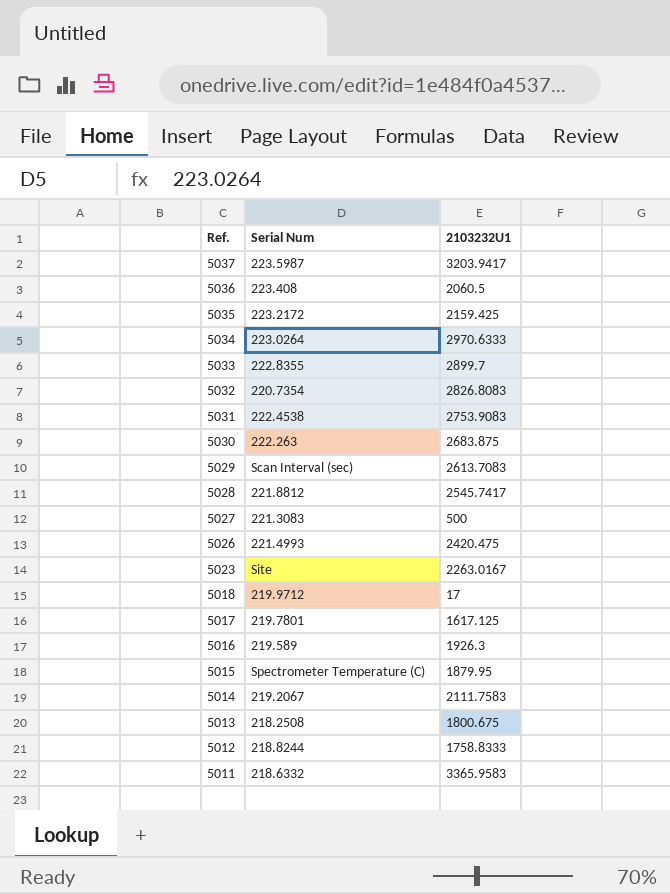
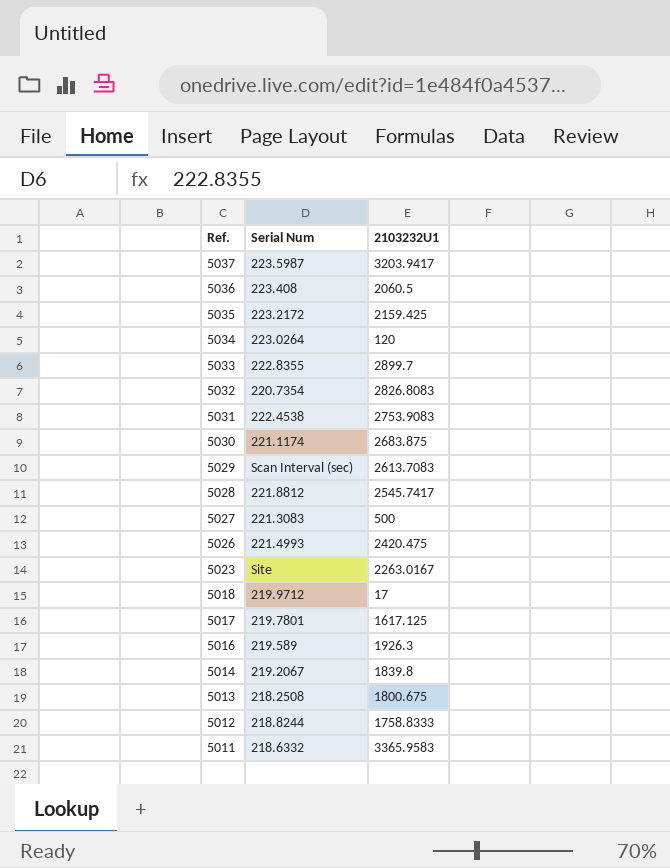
row 5015: Spectrometer Temperature (C) | 1879.95 -> none
5034 | 2103232U1: 2970.6333 -> 120
5030 | Serial Num: 222.263 -> 221.1174
5014 | 2103232U1: 2111.7583 -> 1839.8

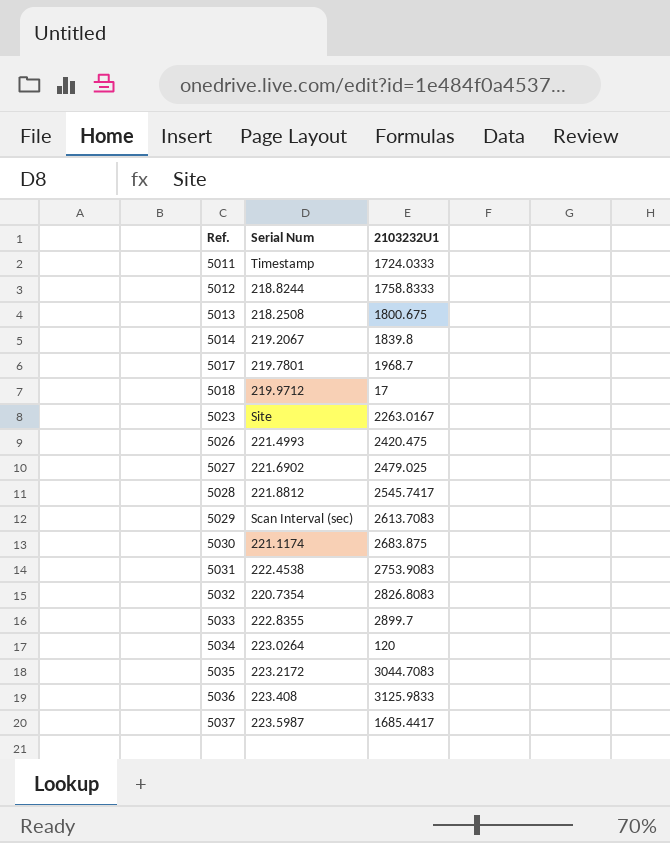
row order: Ref. descending -> Ref. ascending
row 5016: 219.589 | 1926.3 -> none
5011 | Serial Num: 218.6332 -> Timestamp
5011 | 2103232U1: 3365.9583 -> 1724.0333
5017 | 2103232U1: 1617.125 -> 1968.7
5027 | Serial Num: 221.3083 -> 221.6902
5027 | 2103232U1: 500 -> 2479.025
5035 | 2103232U1: 2159.425 -> 3044.7083
5036 | 2103232U1: 2060.5 -> 3125.9833
5037 | 2103232U1: 3203.9417 -> 1685.4417

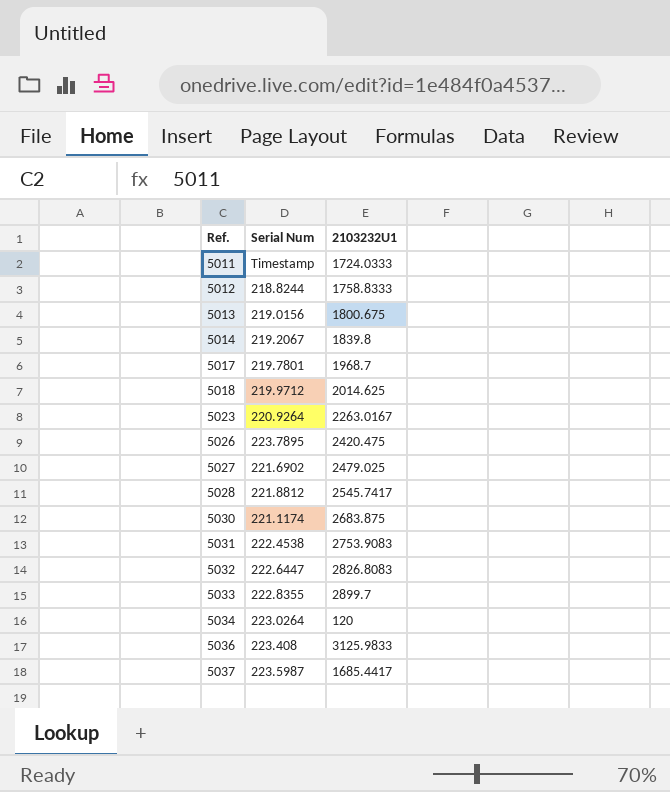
row 5029: Scan Interval (sec) | 2613.7083 -> none
row 5035: 223.2172 | 3044.7083 -> none
5013 | Serial Num: 218.2508 -> 219.0156
5018 | 2103232U1: 17 -> 2014.625
5023 | Serial Num: Site -> 220.9264
5026 | Serial Num: 221.4993 -> 223.7895
5032 | Serial Num: 220.7354 -> 222.6447

